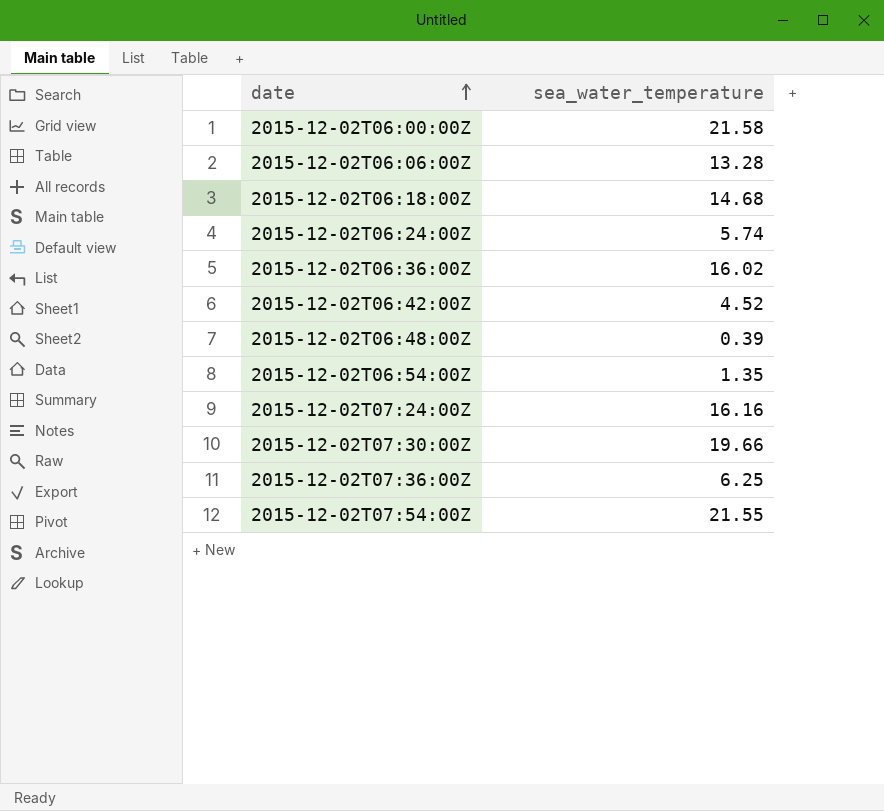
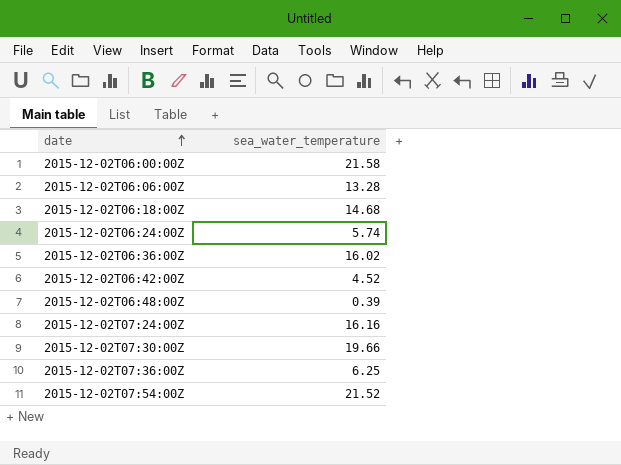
row 2015-12-02T06:54:00Z: 1.35 -> none
2015-12-02T07:54:00Z | sea_water_temperature: 21.55 -> 21.52

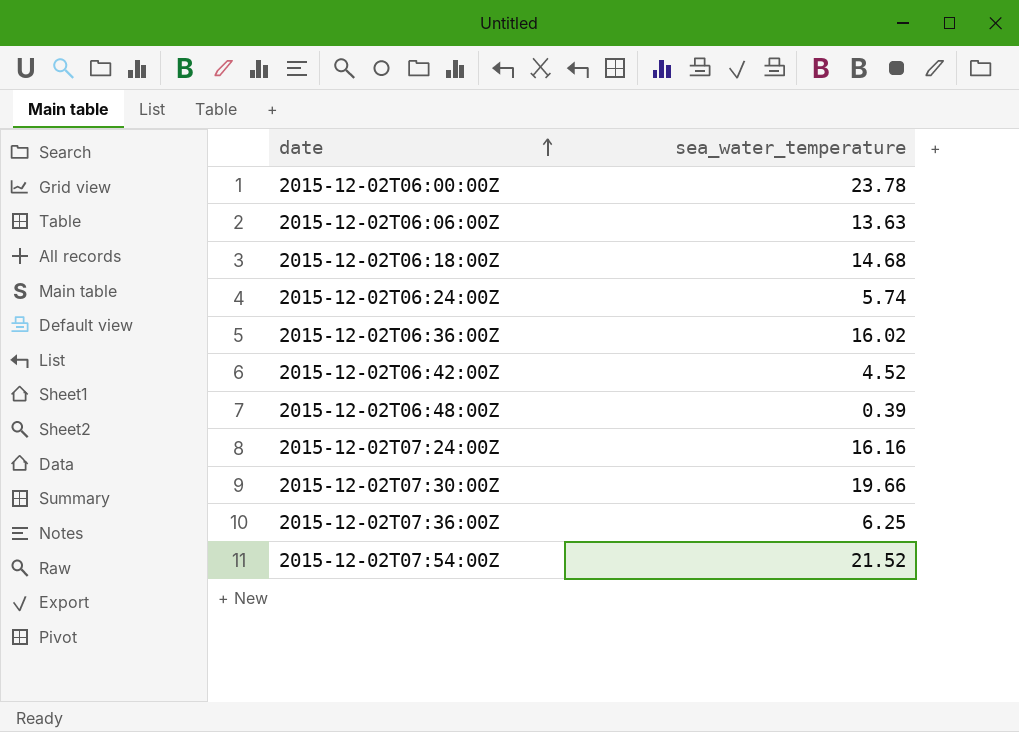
2015-12-02T06:00:00Z | sea_water_temperature: 21.58 -> 23.78
2015-12-02T06:06:00Z | sea_water_temperature: 13.28 -> 13.63

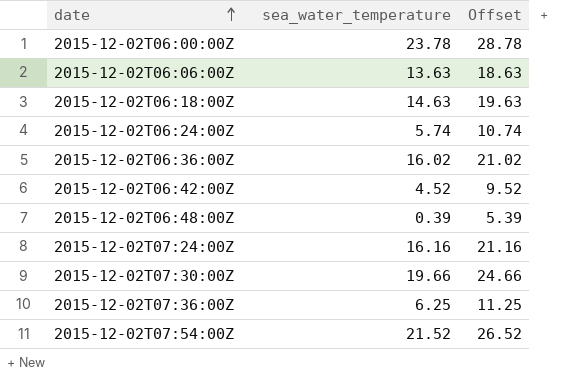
column Offset | formula: none -> [sea_water_temperature] + 5
2015-12-02T06:18:00Z | sea_water_temperature: 14.68 -> 14.63

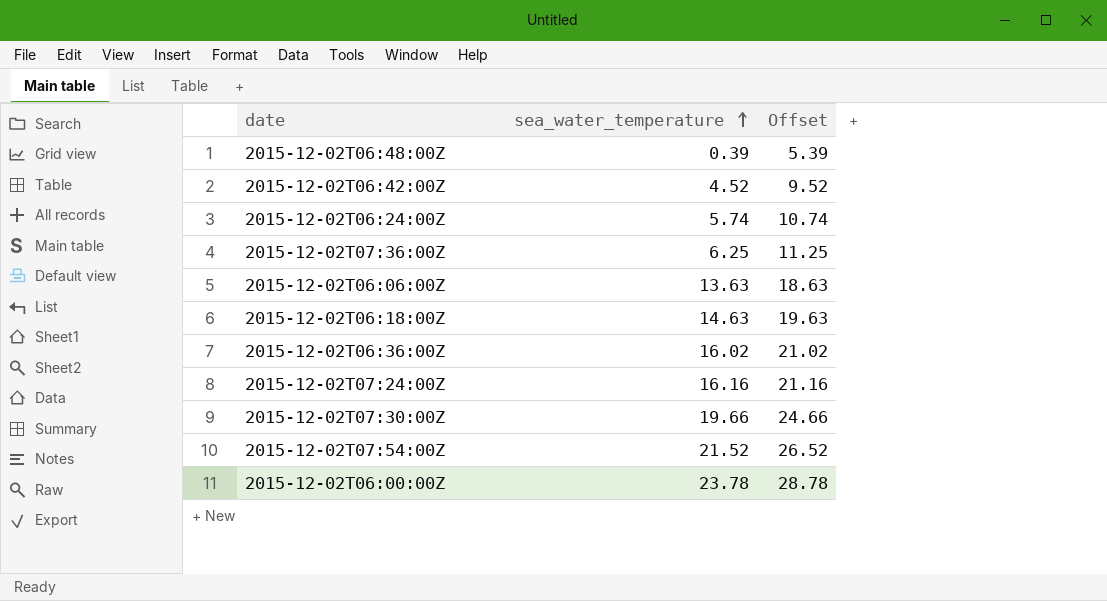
row order: date ascending -> sea_water_temperature ascending

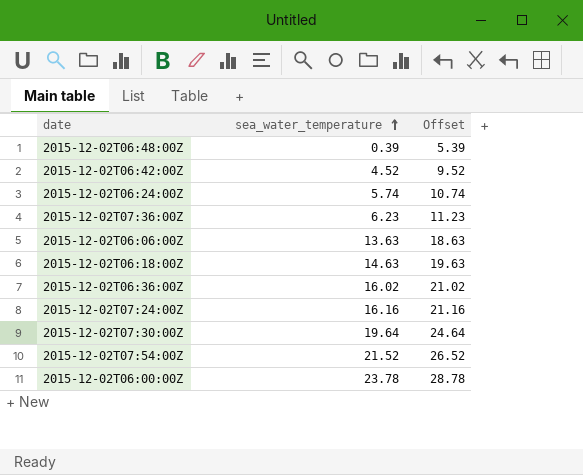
2015-12-02T07:36:00Z | sea_water_temperature: 6.25 -> 6.23
2015-12-02T07:36:00Z | Offset: 11.25 -> 11.23
2015-12-02T07:30:00Z | sea_water_temperature: 19.66 -> 19.64
2015-12-02T07:30:00Z | Offset: 24.66 -> 24.64

